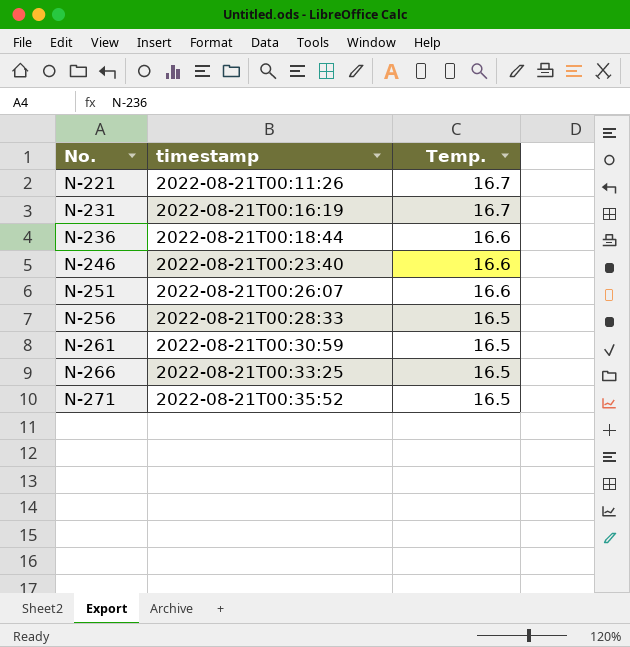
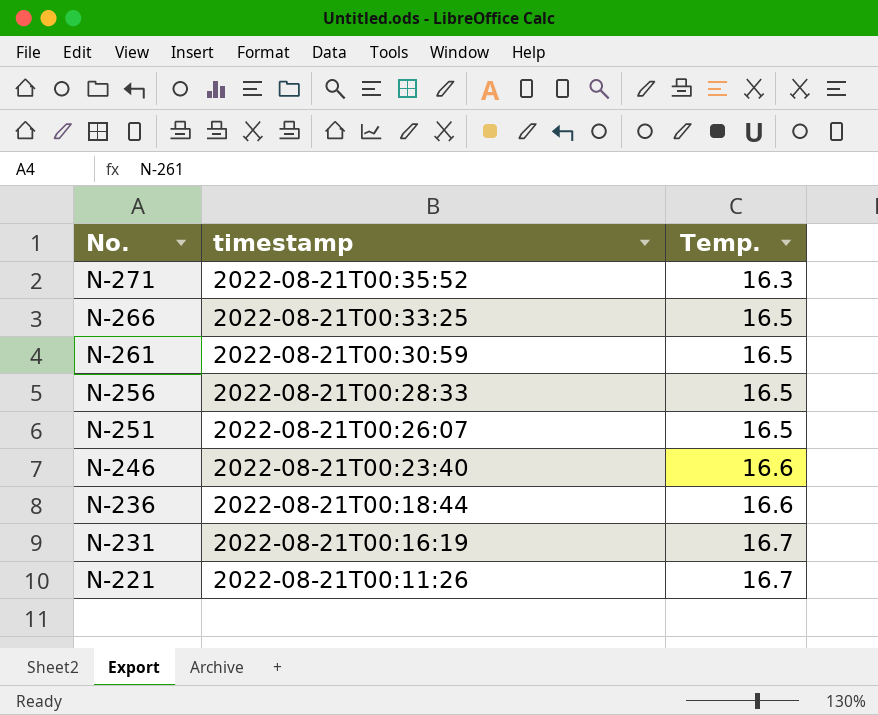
row order: No. ascending -> No. descending
N-271 | Temp.: 16.5 -> 16.3
N-251 | Temp.: 16.6 -> 16.5

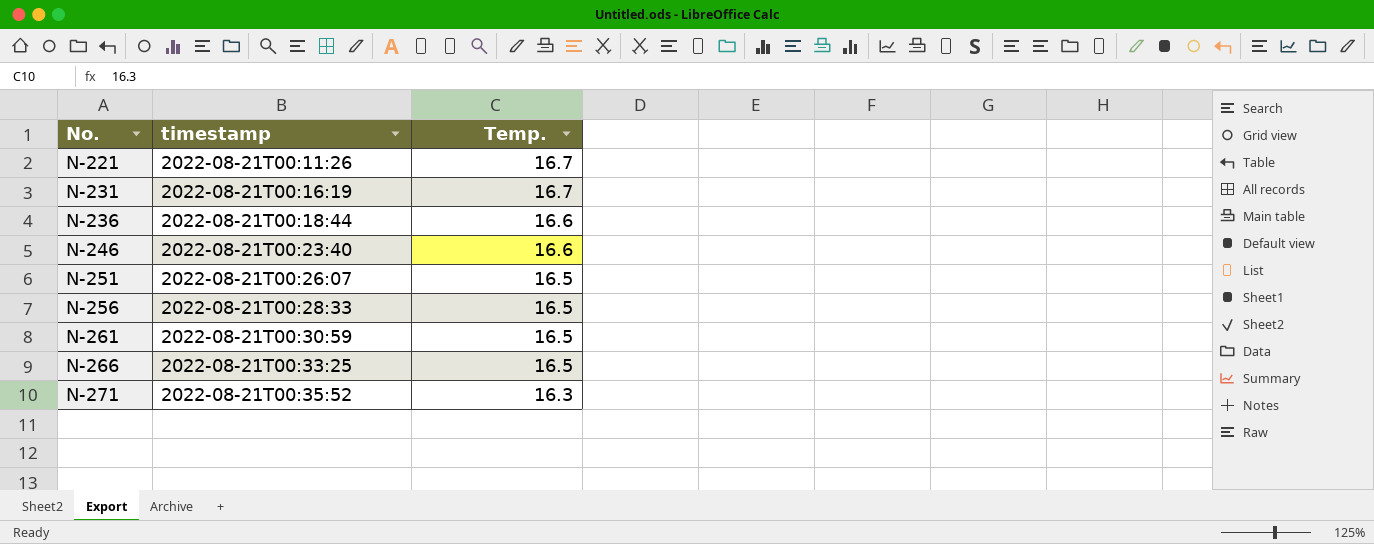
row order: No. descending -> No. ascending

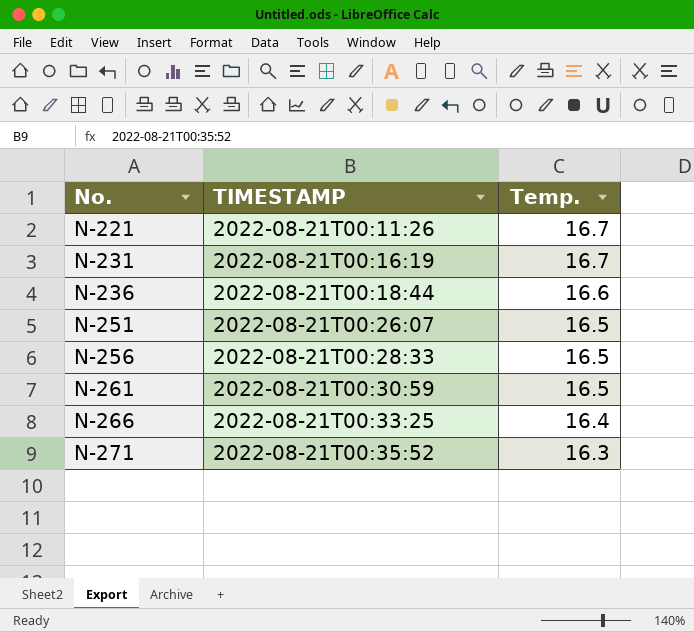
column name: timestamp -> TIMESTAMP
row N-246: 2022-08-21T00:23:40 | 16.6 -> none
N-266 | Temp.: 16.5 -> 16.4

